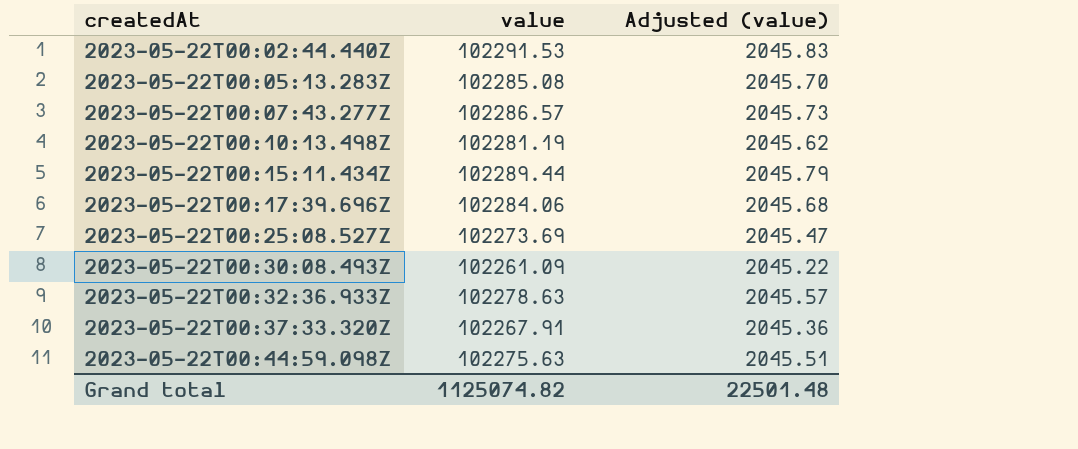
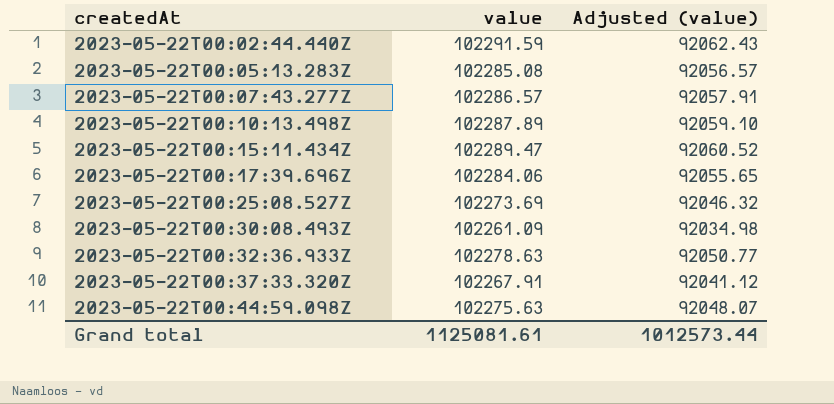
column Adjusted (value) | formula: [value] * 0.02 -> [value] * 0.9
2023-05-22T00:02:44.440Z | value: 102291.53 -> 102291.59
2023-05-22T00:10:13.498Z | value: 102281.19 -> 102287.89
2023-05-22T00:15:11.434Z | value: 102289.44 -> 102289.47
Grand total | value: 1125074.82 -> 1125081.61
Grand total | Adjusted (value): 22501.48 -> 1012573.44

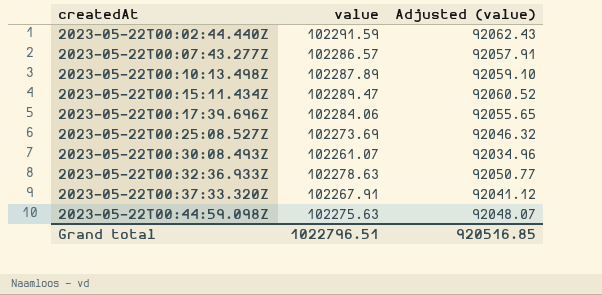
row 2023-05-22T00:05:13.283Z: 102285.08 | 92056.57 -> none
2023-05-22T00:30:08.493Z | value: 102261.09 -> 102261.07
2023-05-22T00:30:08.493Z | Adjusted (value): 92034.98 -> 92034.96
Grand total | value: 1125081.61 -> 1022796.51
Grand total | Adjusted (value): 1012573.44 -> 920516.85

